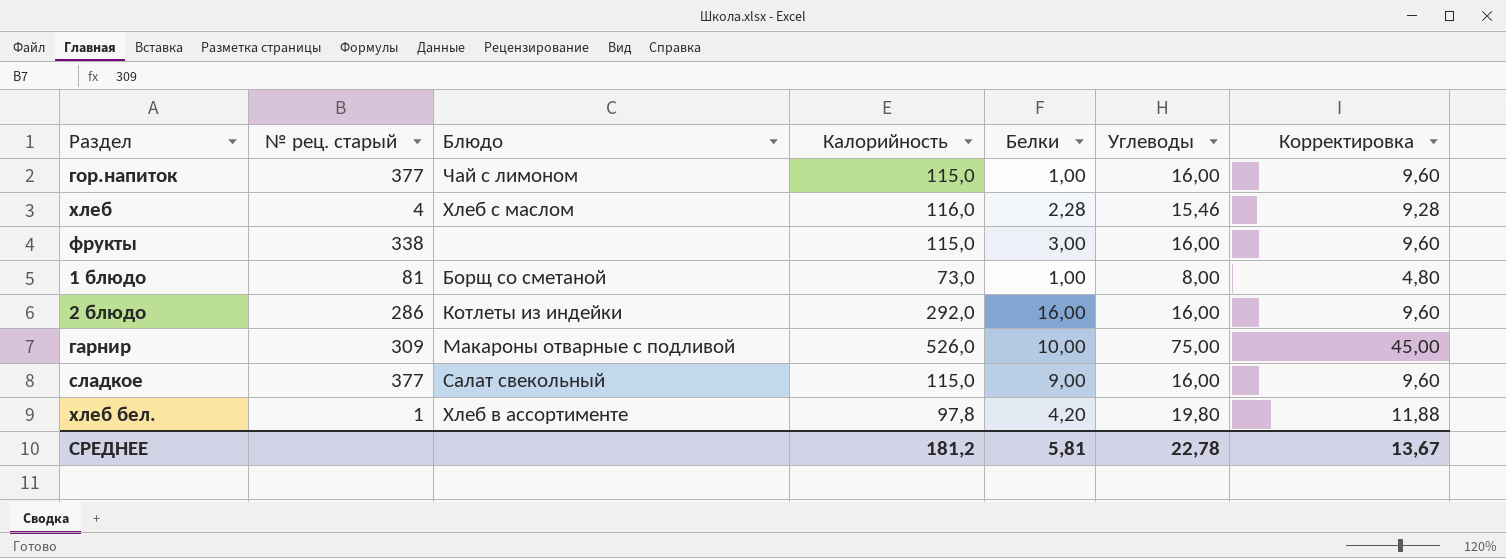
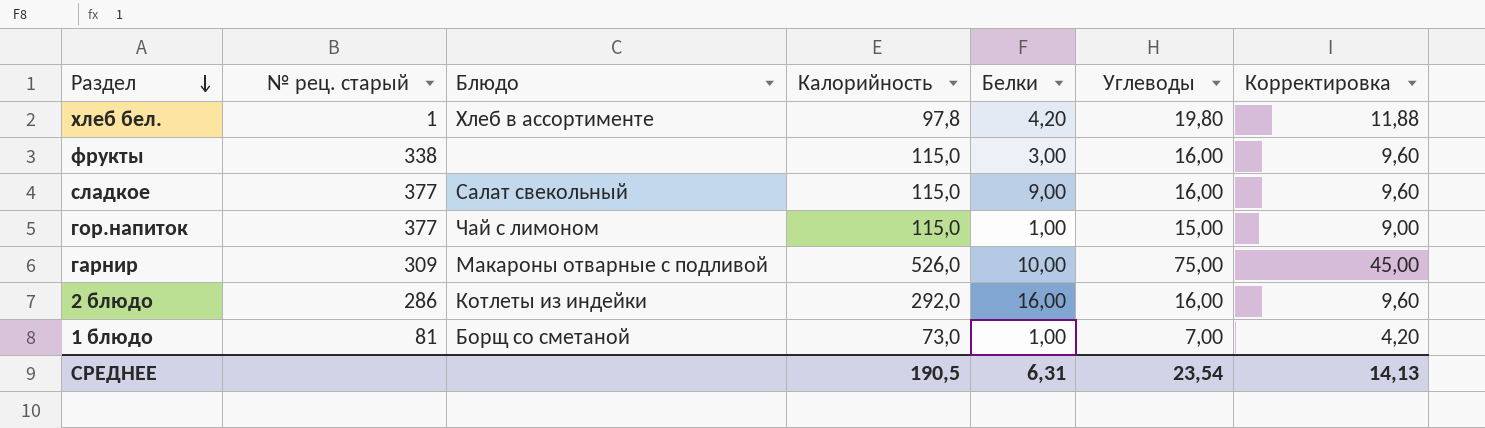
row order: none -> Раздел descending
row хлеб: 4 | Хлеб с маслом | 116,0 | 2,28 | 15,46 | 9,28 -> none
гор.напиток | Углеводы: 16,00 -> 15,00
гор.напиток | Корректировка: 9,60 -> 9,00
1 блюдо | Углеводы: 8,00 -> 7,00
1 блюдо | Корректировка: 4,80 -> 4,20
СРЕДНЕЕ | Калорийность: 181,2 -> 190,5
СРЕДНЕЕ | Белки: 5,81 -> 6,31
СРЕДНЕЕ | Углеводы: 22,78 -> 23,54
СРЕДНЕЕ | Корректировка: 13,67 -> 14,13

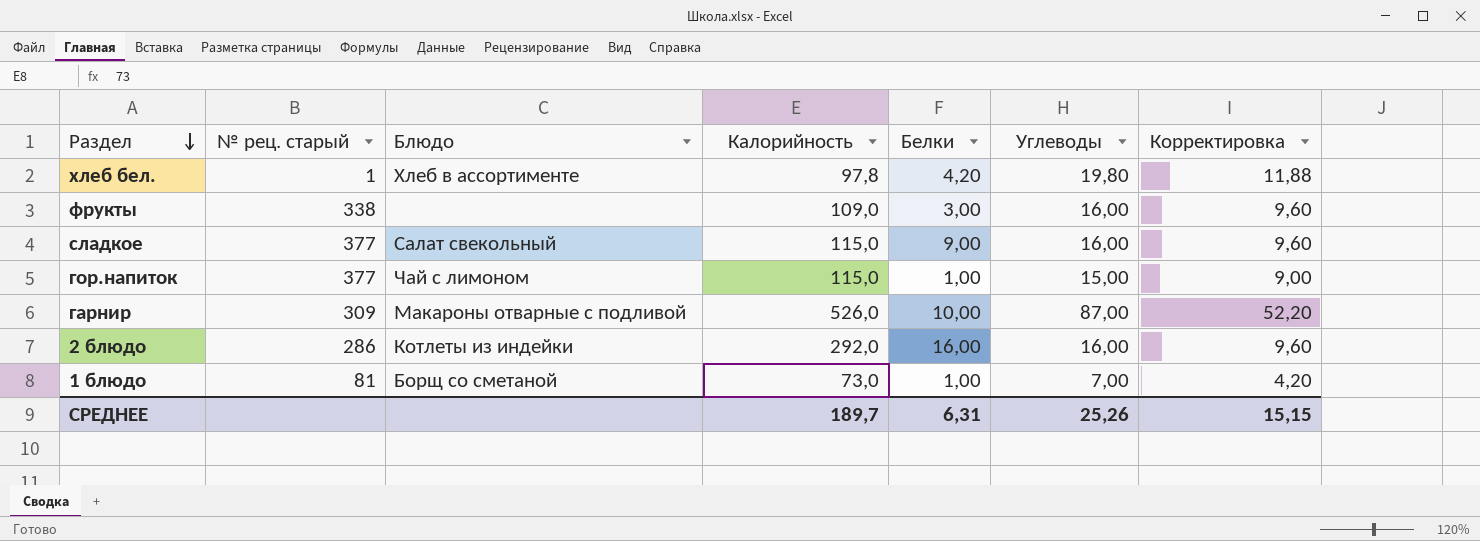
фрукты | Калорийность: 115,0 -> 109,0
гарнир | Углеводы: 75,00 -> 87,00
гарнир | Корректировка: 45,00 -> 52,20
СРЕДНЕЕ | Калорийность: 190,5 -> 189,7
СРЕДНЕЕ | Углеводы: 23,54 -> 25,26
СРЕДНЕЕ | Корректировка: 14,13 -> 15,15

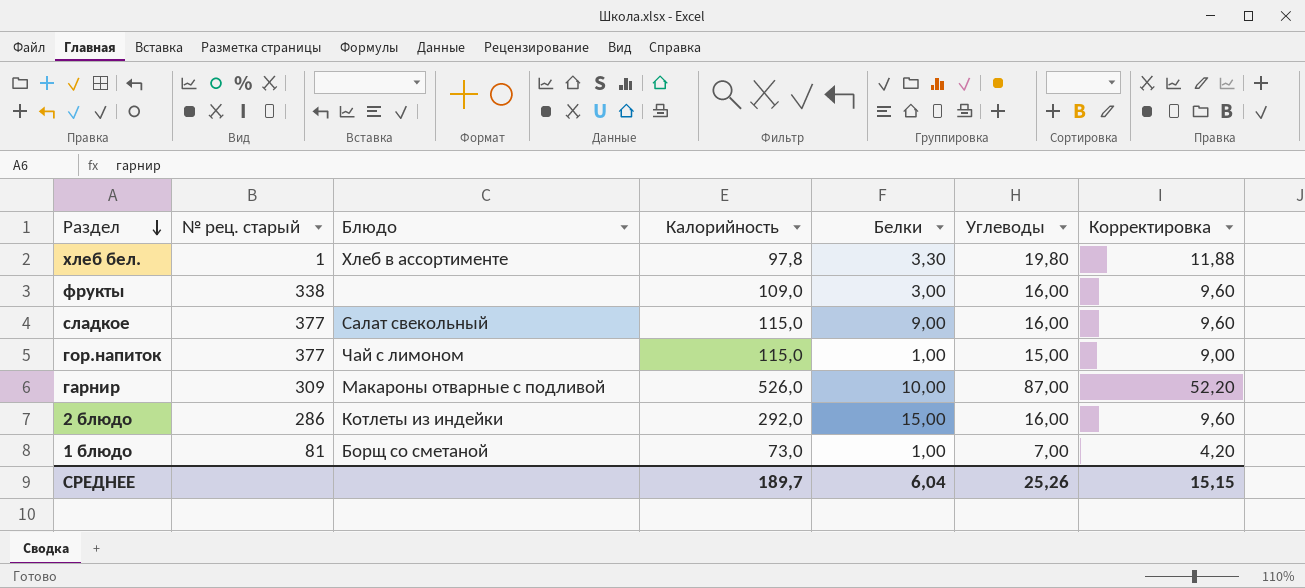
хлеб бел. | Белки: 4,20 -> 3,30
2 блюдо | Белки: 16,00 -> 15,00
СРЕДНЕЕ | Белки: 6,31 -> 6,04

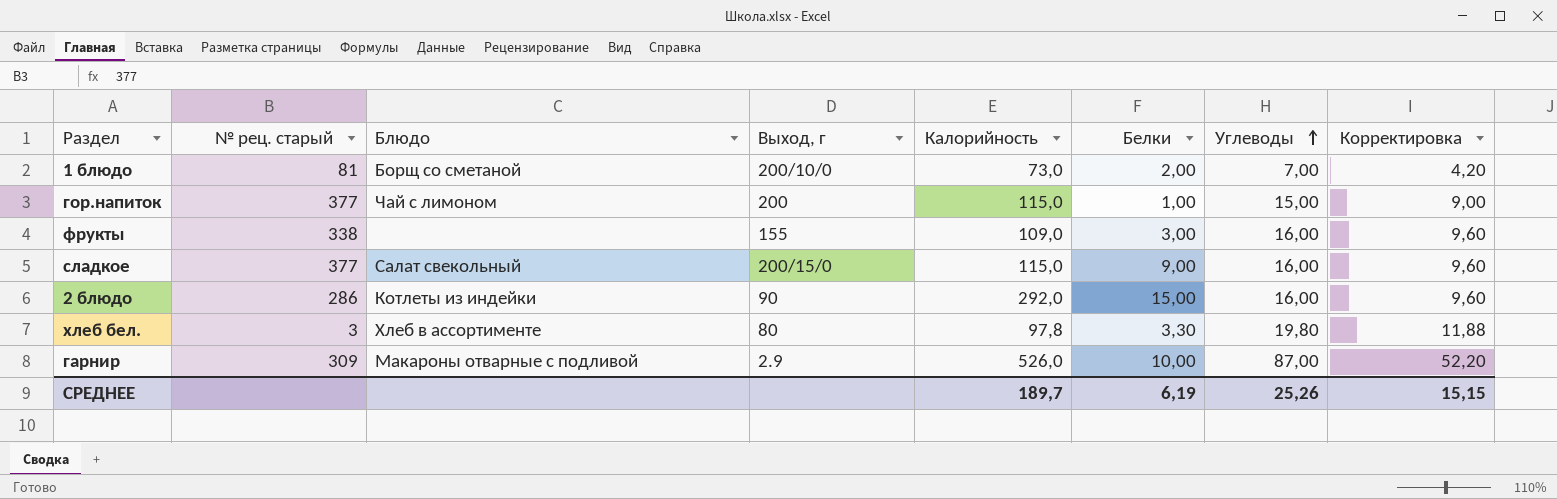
row order: Раздел descending -> Углеводы ascending
column Выход, г | position: none -> 4
1 блюдо | Белки: 1,00 -> 2,00
хлеб бел. | № рец. старый: 1 -> 3
СРЕДНЕЕ | Белки: 6,04 -> 6,19

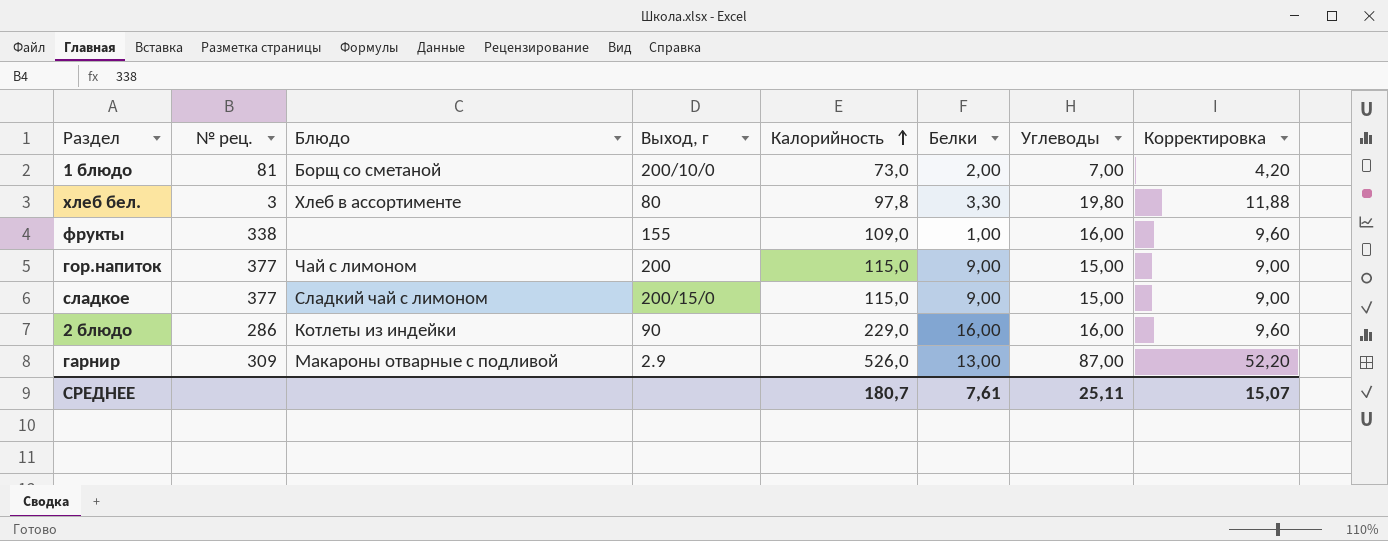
row order: Углеводы ascending -> Калорийность ascending
column name: № рец. старый -> № рец.
фрукты | Белки: 3,00 -> 1,00
гор.напиток | Белки: 1,00 -> 9,00
сладкое | Блюдо: Салат свекольный -> Сладкий чай с лимоном
сладкое | Углеводы: 16,00 -> 15,00
сладкое | Корректировка: 9,60 -> 9,00
2 блюдо | Калорийность: 292,0 -> 229,0
2 блюдо | Белки: 15,00 -> 16,00
гарнир | Белки: 10,00 -> 13,00
СРЕДНЕЕ | Калорийность: 189,7 -> 180,7
СРЕДНЕЕ | Белки: 6,19 -> 7,61
СРЕДНЕЕ | Углеводы: 25,26 -> 25,11
СРЕДНЕЕ | Корректировка: 15,15 -> 15,07

